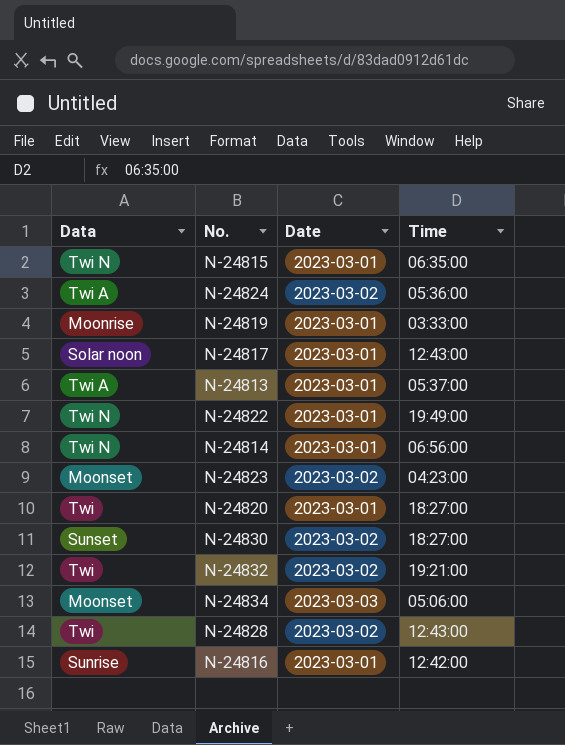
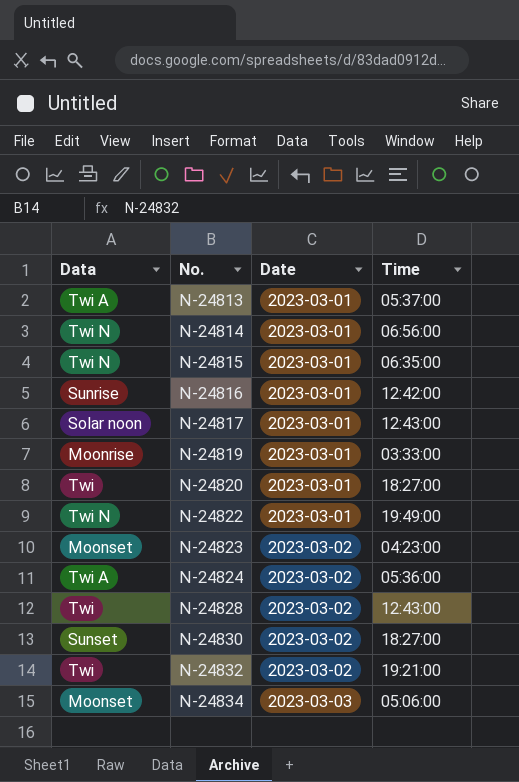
row order: none -> No. ascending

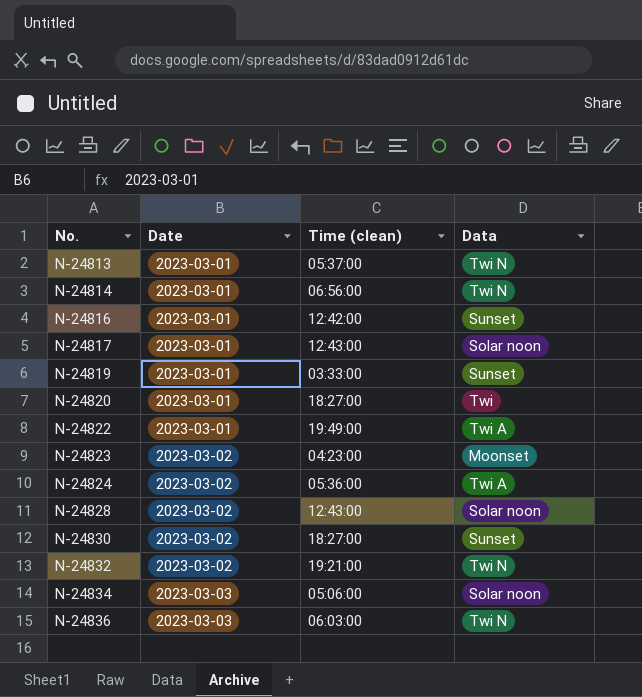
column name: Time -> Time (clean)
column Data | position: 1 -> 4
row N-24815: Twi N | 2023-03-01 | 06:35:00 -> none
N-24813 | Data: Twi A -> Twi N
N-24816 | Data: Sunrise -> Sunset
N-24819 | Data: Moonrise -> Sunset
N-24822 | Data: Twi N -> Twi A
N-24828 | Data: Twi -> Solar noon
N-24832 | Data: Twi -> Twi N
N-24834 | Data: Moonset -> Solar noon
row N-24836: none -> 2023-03-03 | 06:03:00 | Twi N

